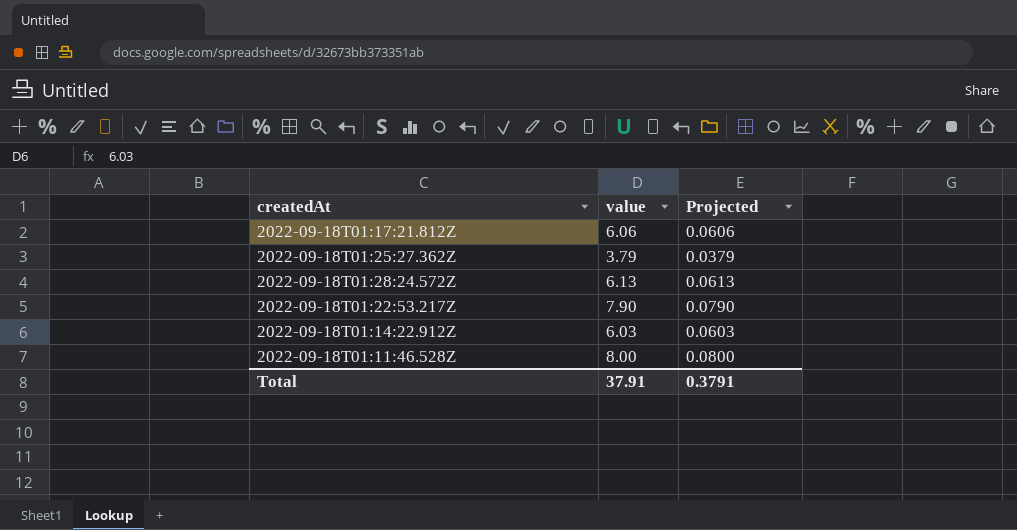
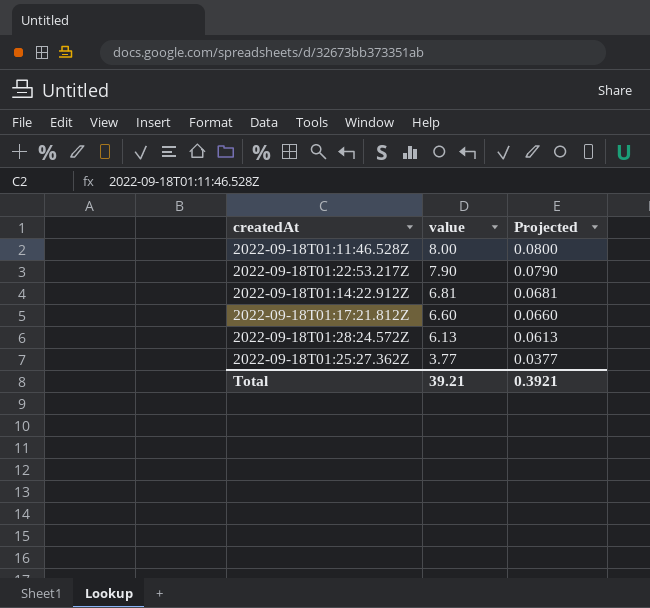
row order: none -> value descending
2022-09-18T01:14:22.912Z | value: 6.03 -> 6.81
2022-09-18T01:14:22.912Z | Projected: 0.0603 -> 0.0681
2022-09-18T01:17:21.812Z | value: 6.06 -> 6.60
2022-09-18T01:17:21.812Z | Projected: 0.0606 -> 0.0660
2022-09-18T01:25:27.362Z | value: 3.79 -> 3.77
2022-09-18T01:25:27.362Z | Projected: 0.0379 -> 0.0377
Total | value: 37.91 -> 39.21
Total | Projected: 0.3791 -> 0.3921

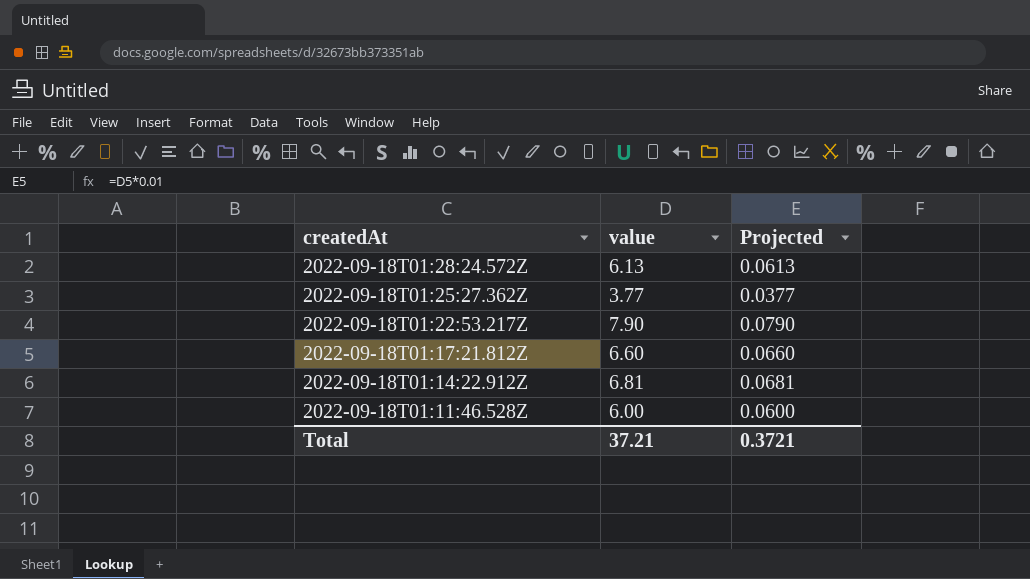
row order: value descending -> createdAt descending
2022-09-18T01:11:46.528Z | value: 8.00 -> 6.00
2022-09-18T01:11:46.528Z | Projected: 0.0800 -> 0.0600
Total | value: 39.21 -> 37.21
Total | Projected: 0.3921 -> 0.3721

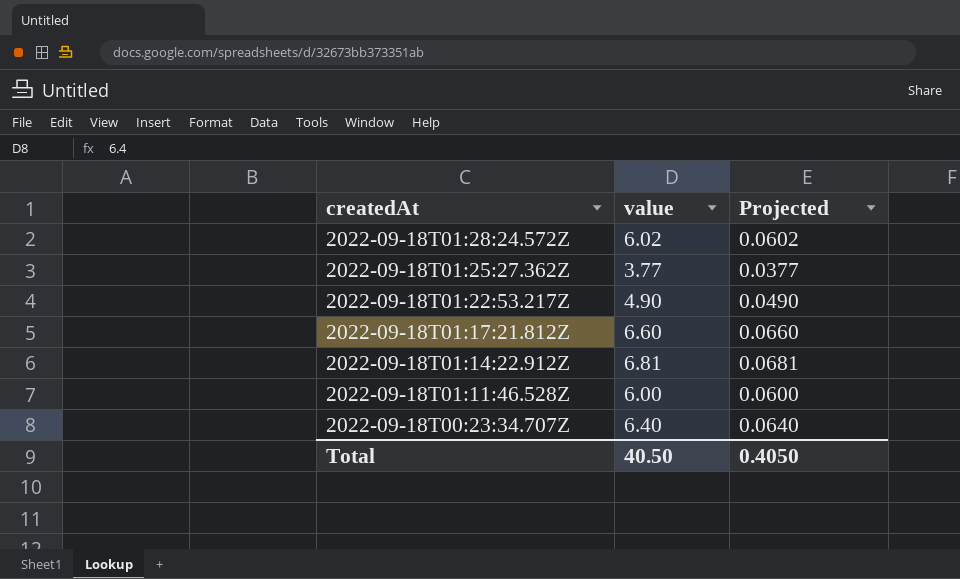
2022-09-18T01:28:24.572Z | value: 6.13 -> 6.02
2022-09-18T01:28:24.572Z | Projected: 0.0613 -> 0.0602
2022-09-18T01:22:53.217Z | value: 7.90 -> 4.90
2022-09-18T01:22:53.217Z | Projected: 0.0790 -> 0.0490
row 2022-09-18T00:23:34.707Z: none -> 6.40 | 0.0640
Total | value: 37.21 -> 40.50
Total | Projected: 0.3721 -> 0.4050

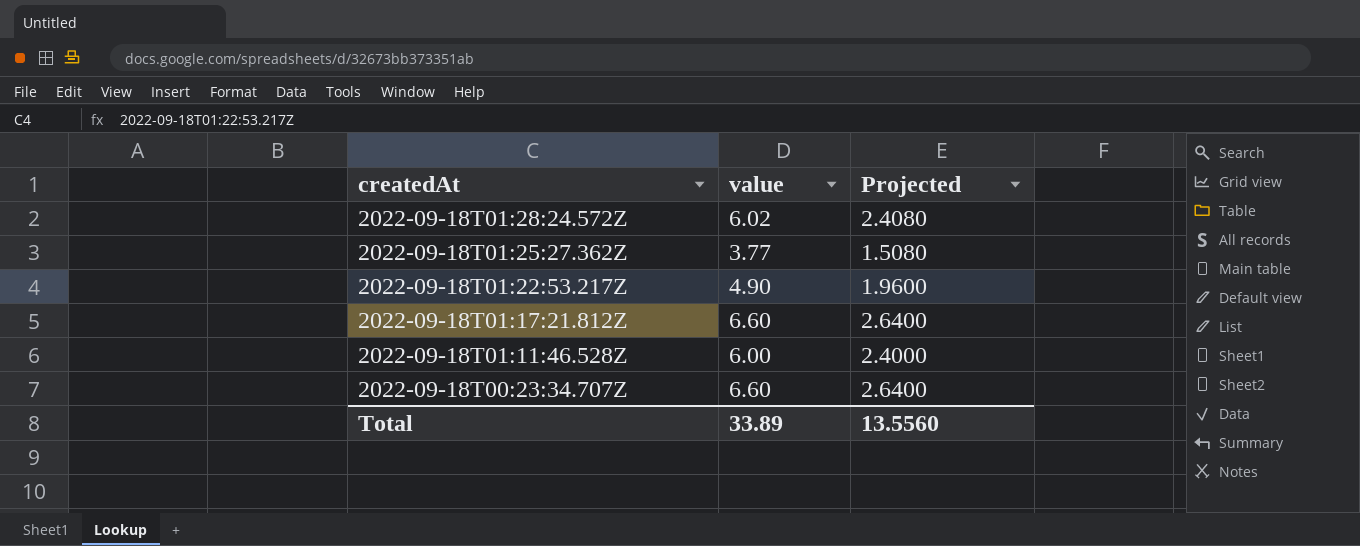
column Projected | formula: [value] * 0.01 -> [value] * 0.4
row 2022-09-18T01:14:22.912Z: 6.81 | 0.0681 -> none
2022-09-18T00:23:34.707Z | value: 6.40 -> 6.60
Total | value: 40.50 -> 33.89
Total | Projected: 0.4050 -> 13.5560

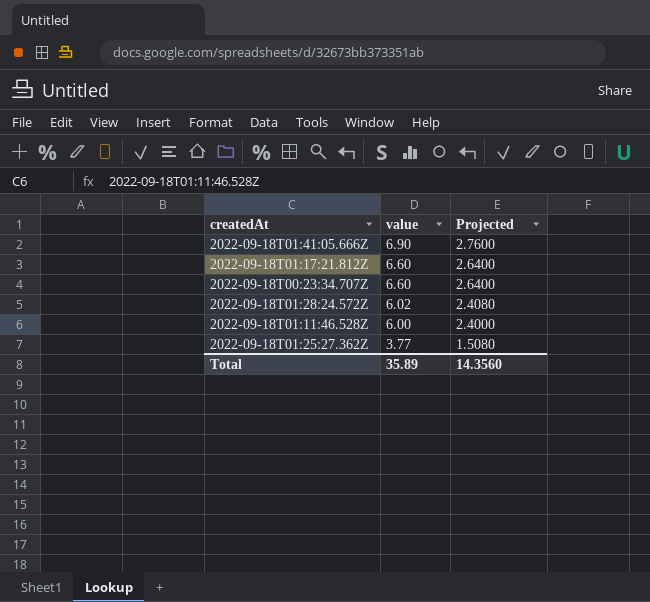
row order: createdAt descending -> value descending
row 2022-09-18T01:22:53.217Z: 4.90 | 1.9600 -> none
row 2022-09-18T01:41:05.666Z: none -> 6.90 | 2.7600
Total | value: 33.89 -> 35.89
Total | Projected: 13.5560 -> 14.3560

